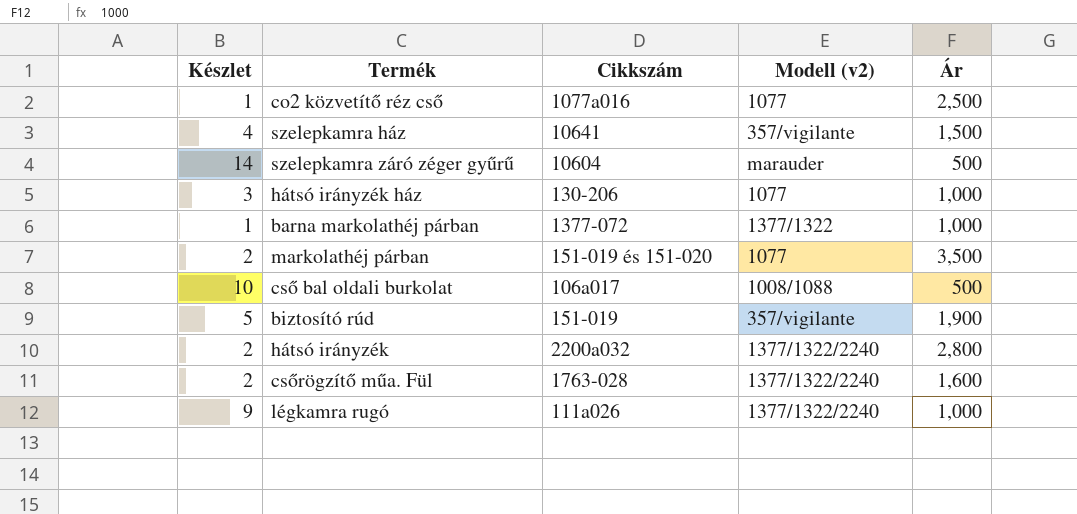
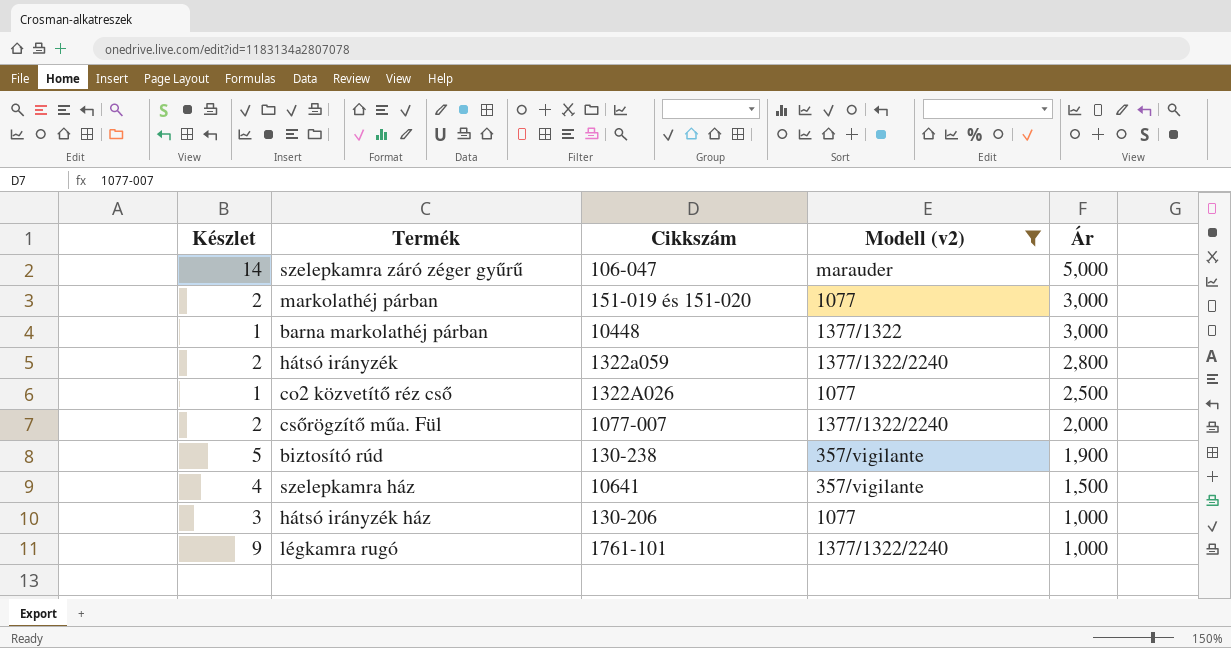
filter: none -> Modell (v2) != 1008/1088
row order: none -> Ár descending
szelepkamra záró zéger gyűrű | Cikkszám: 10604 -> 106-047
szelepkamra záró zéger gyűrű | Ár: 500 -> 5,000
markolathéj párban | Ár: 3,500 -> 3,000
barna markolathéj párban | Cikkszám: 1377-072 -> 10448
barna markolathéj párban | Ár: 1,000 -> 3,000
hátsó irányzék | Cikkszám: 2200a032 -> 1322a059
co2 közvetítő réz cső | Cikkszám: 1077a016 -> 1322A026
csőrögzítő műa. Fül | Cikkszám: 1763-028 -> 1077-007
csőrögzítő műa. Fül | Ár: 1,600 -> 2,000
biztosító rúd | Cikkszám: 151-019 -> 130-238
légkamra rugó | Cikkszám: 111a026 -> 1761-101

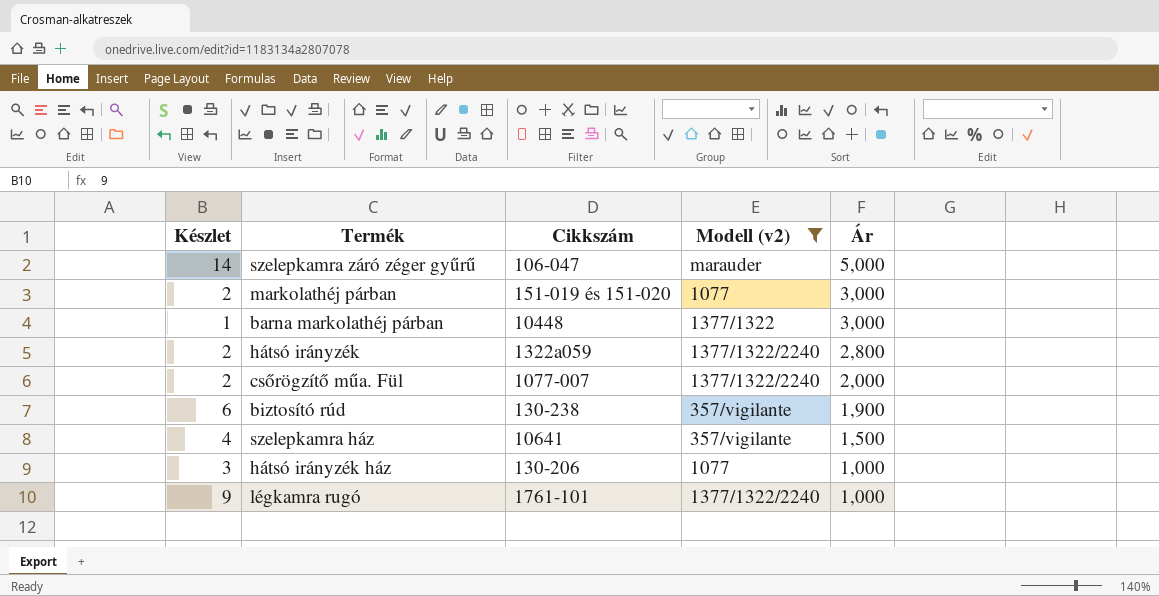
row co2 közvetítő réz cső: 1 | 1322A026 | 1077 | 2,500 -> none
biztosító rúd | Készlet: 5 -> 6

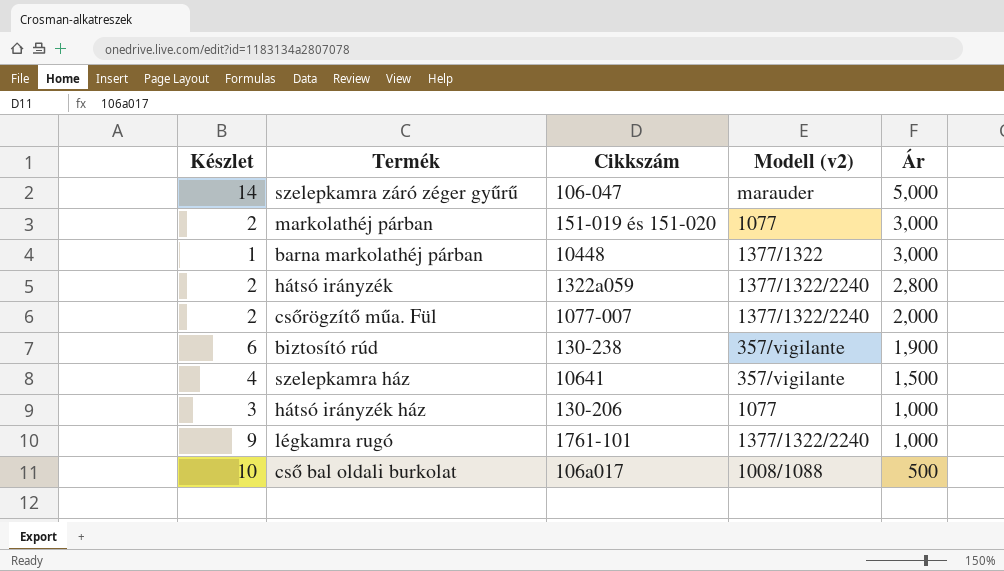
filter: Modell (v2) != 1008/1088 -> none

